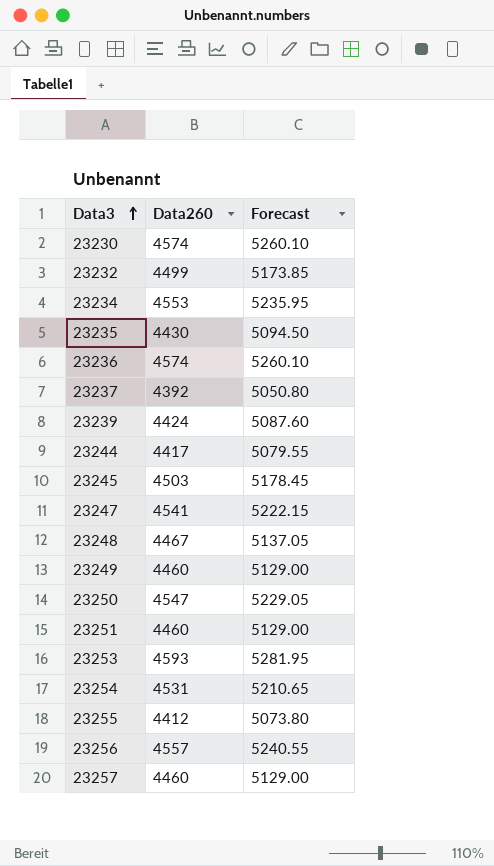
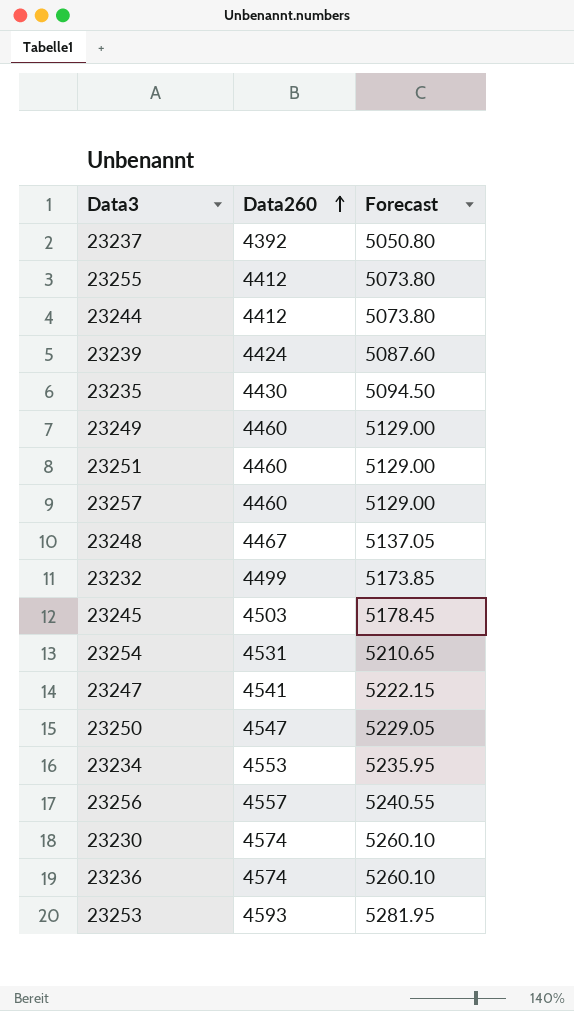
row order: Data3 ascending -> Data260 ascending
23244 | Data260: 4417 -> 4412
23244 | Forecast: 5079.55 -> 5073.80

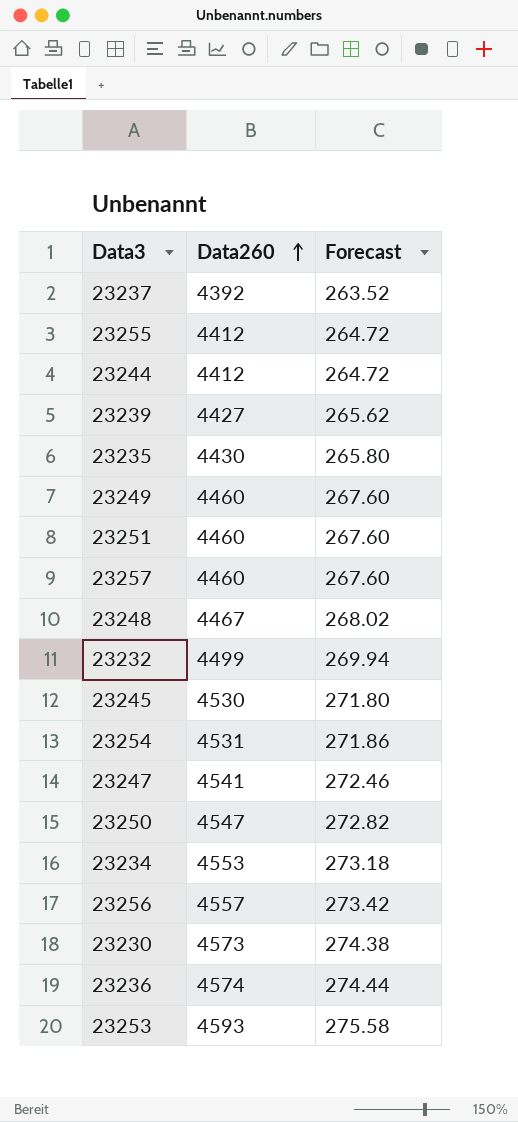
column Forecast | formula: [Data260] * 1.15 -> [Data260] * 0.06
23239 | Data260: 4424 -> 4427
23245 | Data260: 4503 -> 4530
23230 | Data260: 4574 -> 4573

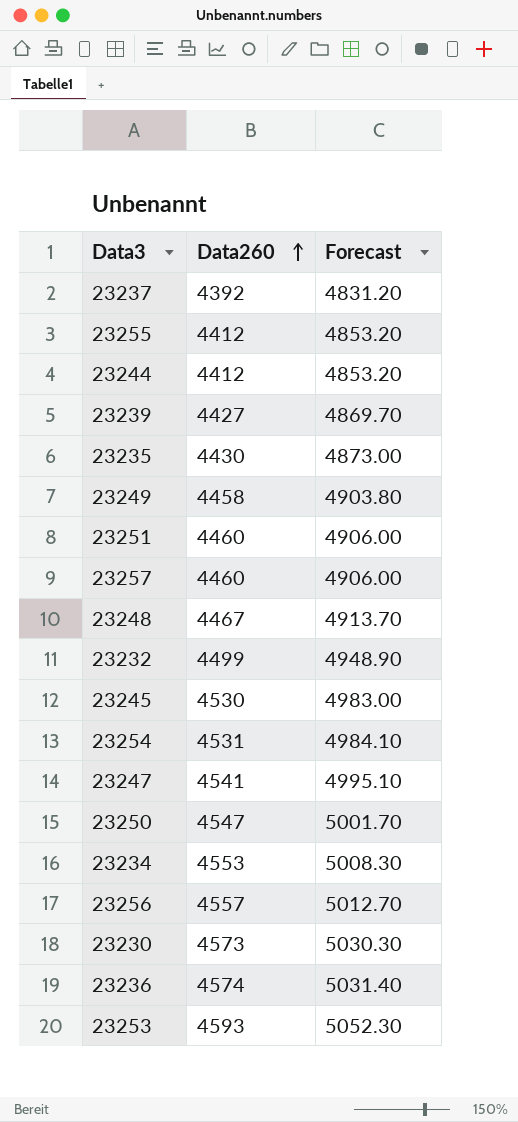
column Forecast | formula: [Data260] * 0.06 -> [Data260] * 1.1
23249 | Data260: 4460 -> 4458

